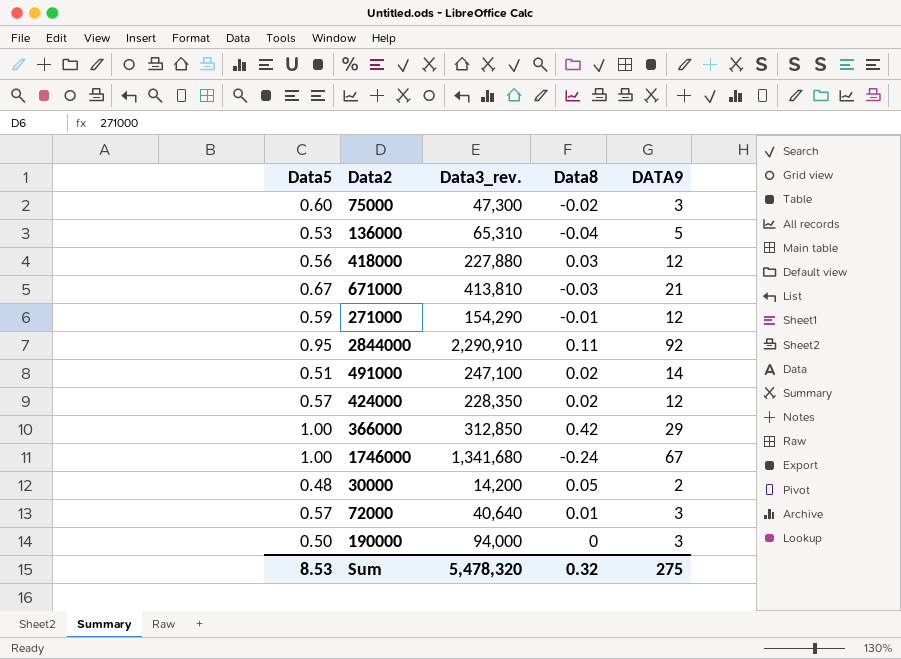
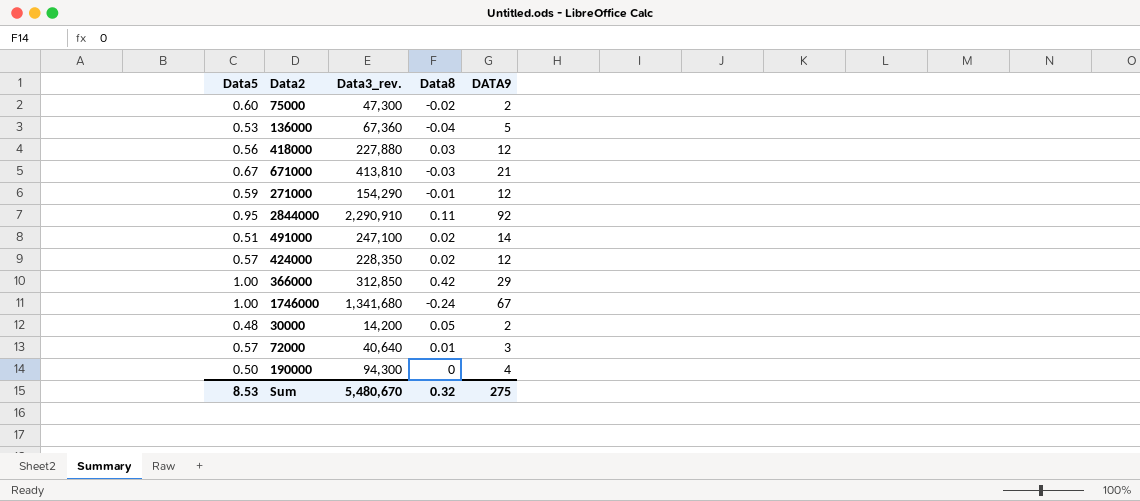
75000 | DATA9: 3 -> 2
136000 | Data3_rev.: 65,310 -> 67,360
190000 | Data3_rev.: 94,000 -> 94,300
190000 | DATA9: 3 -> 4
Sum | Data3_rev.: 5,478,320 -> 5,480,670

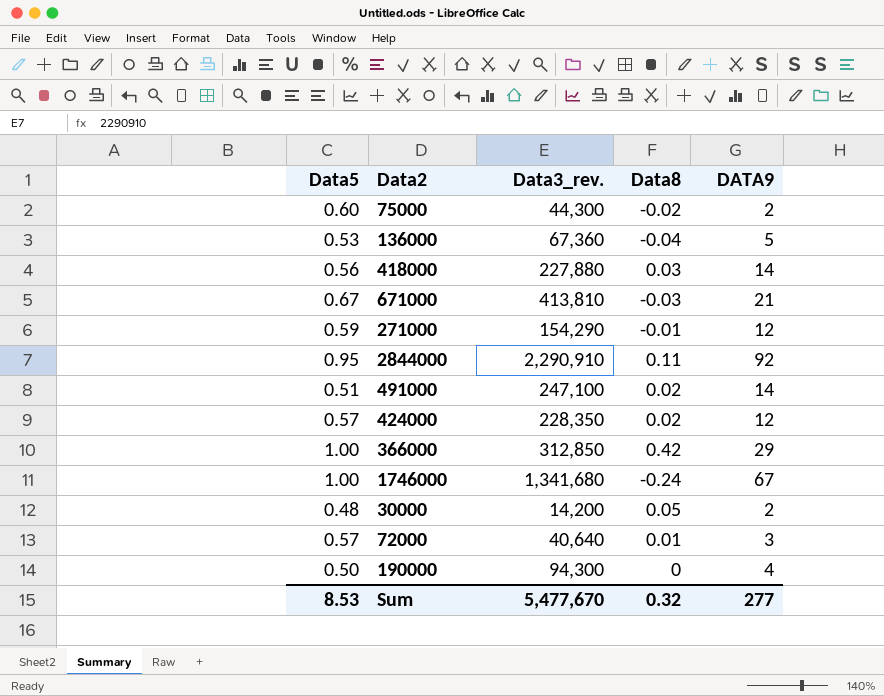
75000 | Data3_rev.: 47,300 -> 44,300
418000 | DATA9: 12 -> 14
Sum | Data3_rev.: 5,480,670 -> 5,477,670
Sum | DATA9: 275 -> 277

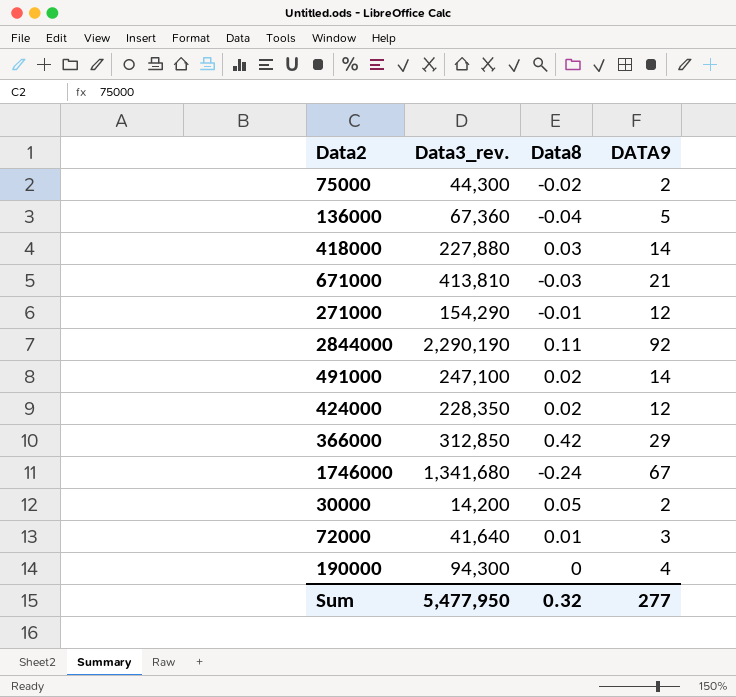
column Data5 | position: 1 -> none
2844000 | Data3_rev.: 2,290,910 -> 2,290,190
72000 | Data3_rev.: 40,640 -> 41,640
Sum | Data3_rev.: 5,477,670 -> 5,477,950

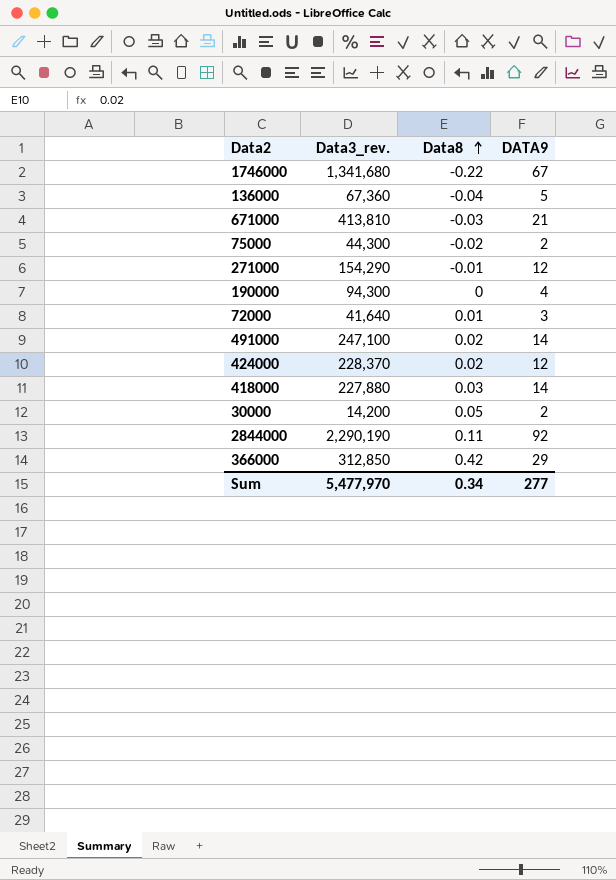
row order: none -> Data8 ascending
1746000 | Data8: -0.24 -> -0.22
424000 | Data3_rev.: 228,350 -> 228,370
Sum | Data3_rev.: 5,477,950 -> 5,477,970
Sum | Data8: 0.32 -> 0.34

